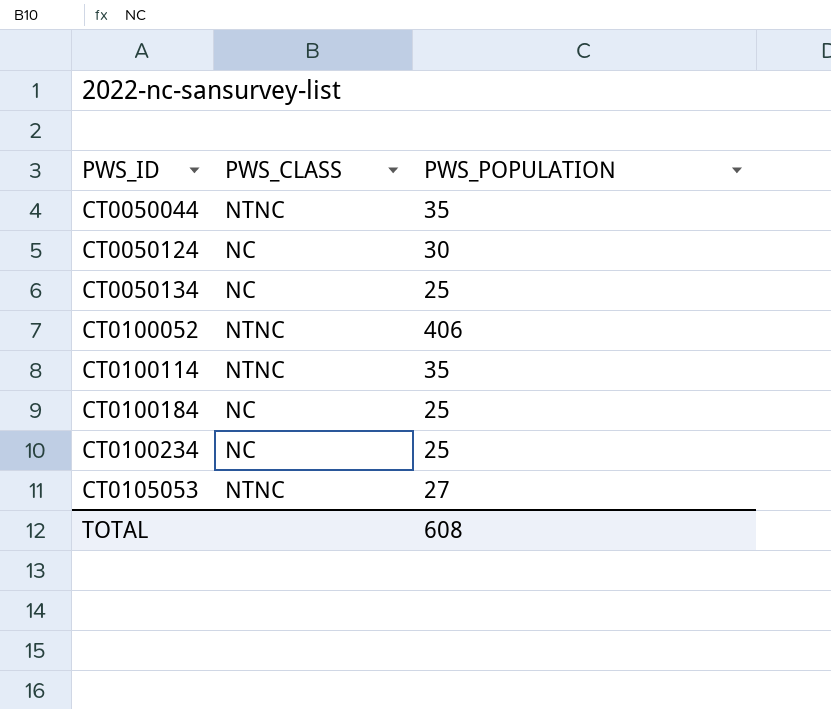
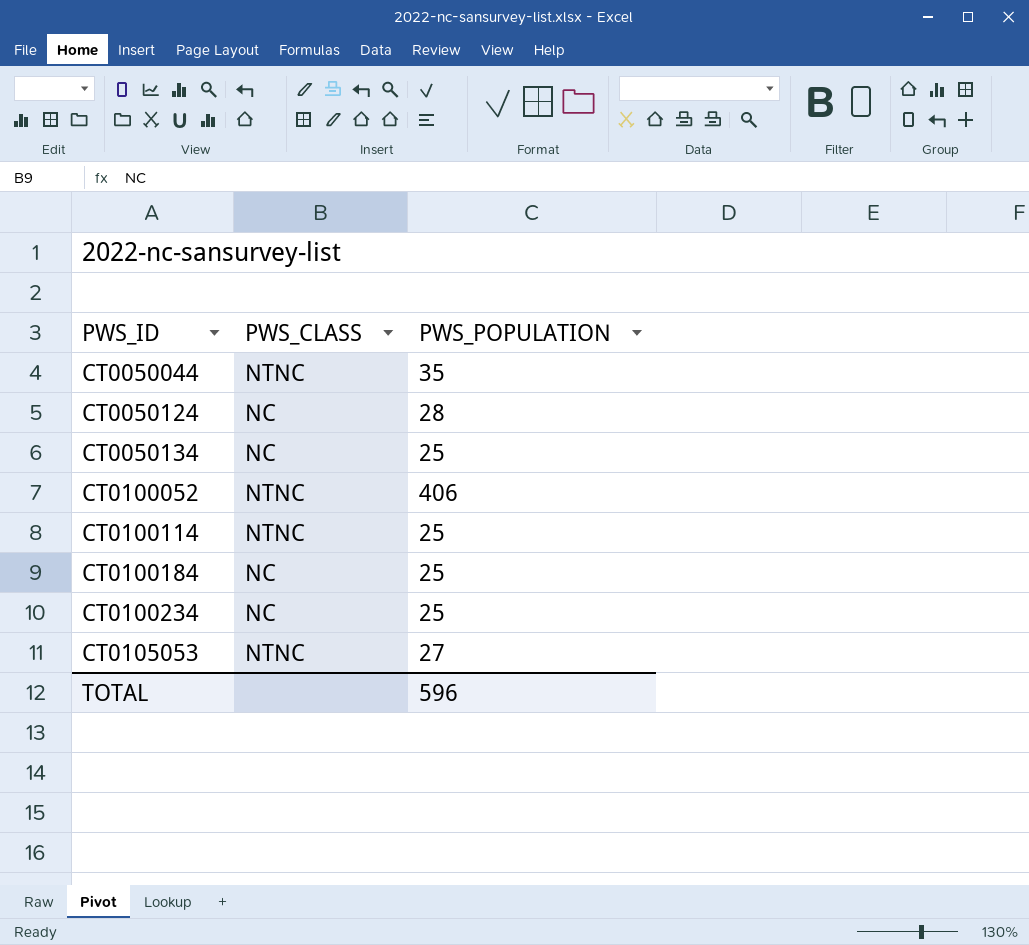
CT0050124 | PWS_POPULATION: 30 -> 28
CT0100114 | PWS_POPULATION: 35 -> 25
TOTAL | PWS_POPULATION: 608 -> 596

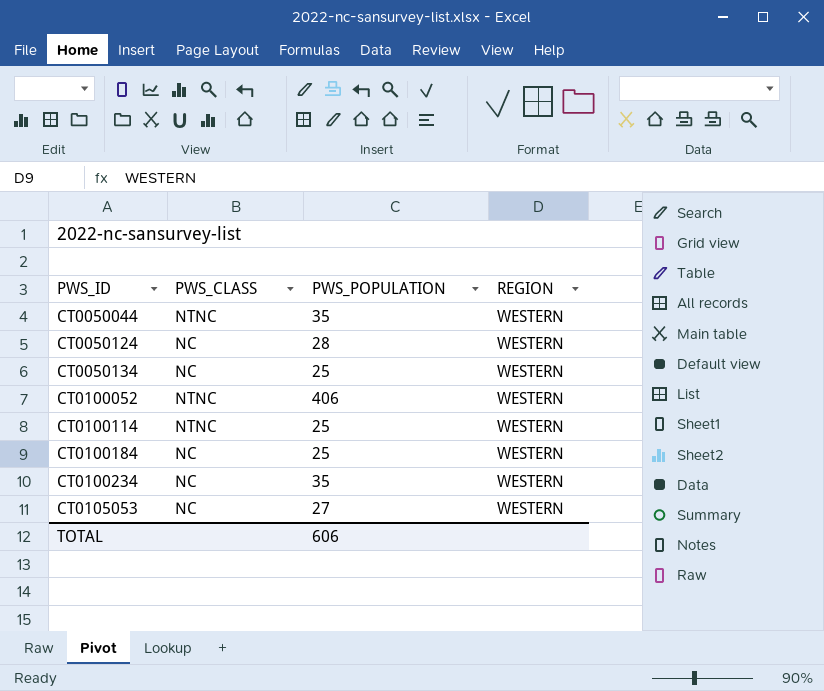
column REGION | position: none -> 4
CT0100234 | PWS_POPULATION: 25 -> 35
CT0105053 | PWS_CLASS: NTNC -> NC
TOTAL | PWS_POPULATION: 596 -> 606

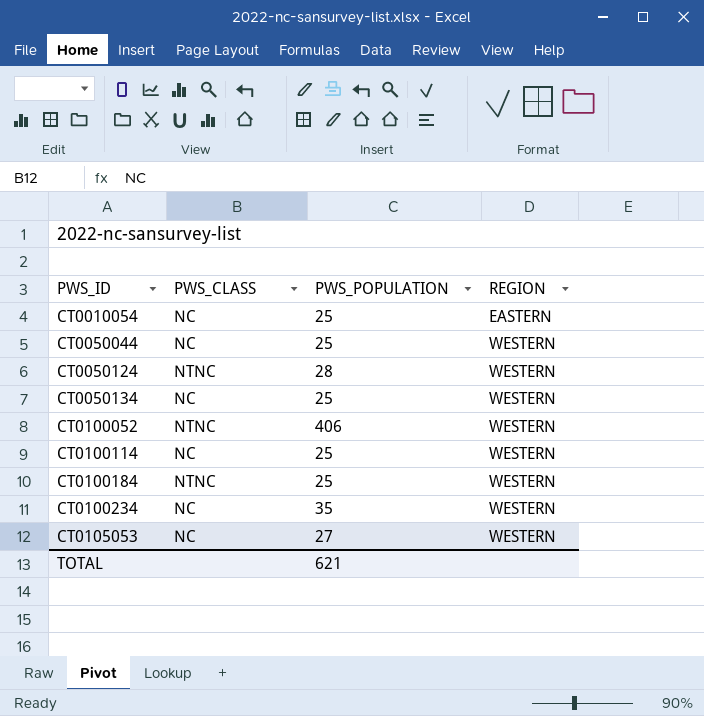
row CT0010054: none -> NC | 25 | EASTERN
CT0050044 | PWS_CLASS: NTNC -> NC
CT0050044 | PWS_POPULATION: 35 -> 25
CT0050124 | PWS_CLASS: NC -> NTNC
CT0100114 | PWS_CLASS: NTNC -> NC
CT0100184 | PWS_CLASS: NC -> NTNC
TOTAL | PWS_POPULATION: 606 -> 621

